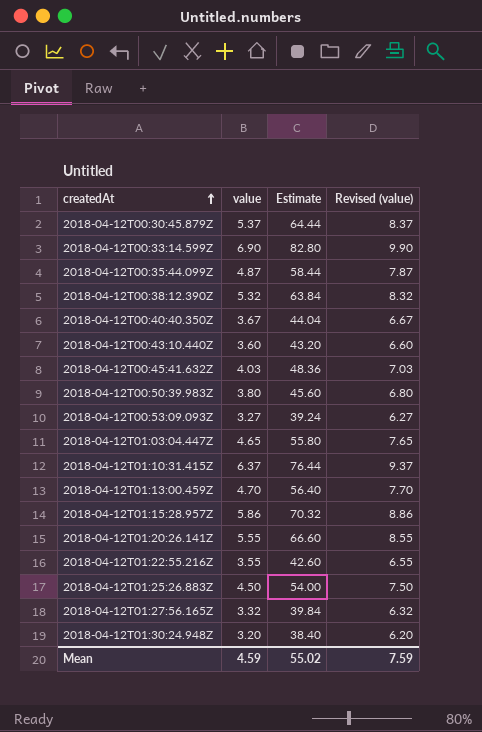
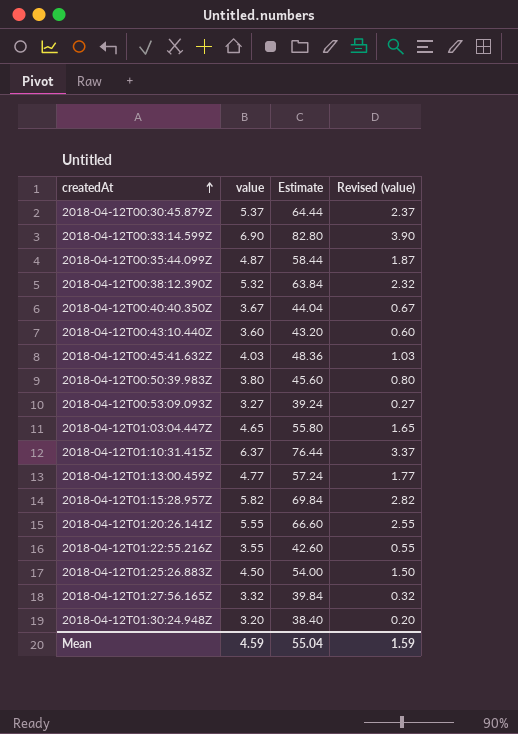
column Revised (value) | formula: [value] + 3 -> [value] - 3
2018-04-12T01:13:00.459Z | value: 4.70 -> 4.77
2018-04-12T01:13:00.459Z | Estimate: 56.40 -> 57.24
2018-04-12T01:15:28.957Z | value: 5.86 -> 5.82
2018-04-12T01:15:28.957Z | Estimate: 70.32 -> 69.84
Mean | Estimate: 55.02 -> 55.04
Mean | Revised (value): 7.59 -> 1.59

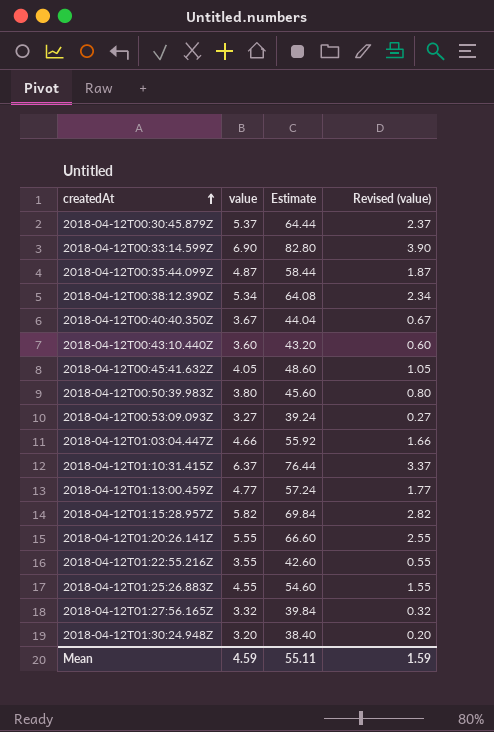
2018-04-12T00:38:12.390Z | value: 5.32 -> 5.34
2018-04-12T00:38:12.390Z | Estimate: 63.84 -> 64.08
2018-04-12T00:38:12.390Z | Revised (value): 2.32 -> 2.34
2018-04-12T00:45:41.632Z | value: 4.03 -> 4.05
2018-04-12T00:45:41.632Z | Estimate: 48.36 -> 48.60
2018-04-12T00:45:41.632Z | Revised (value): 1.03 -> 1.05
2018-04-12T01:03:04.447Z | value: 4.65 -> 4.66
2018-04-12T01:03:04.447Z | Estimate: 55.80 -> 55.92
2018-04-12T01:03:04.447Z | Revised (value): 1.65 -> 1.66
2018-04-12T01:25:26.883Z | value: 4.50 -> 4.55
2018-04-12T01:25:26.883Z | Estimate: 54.00 -> 54.60
2018-04-12T01:25:26.883Z | Revised (value): 1.50 -> 1.55
Mean | Estimate: 55.04 -> 55.11

